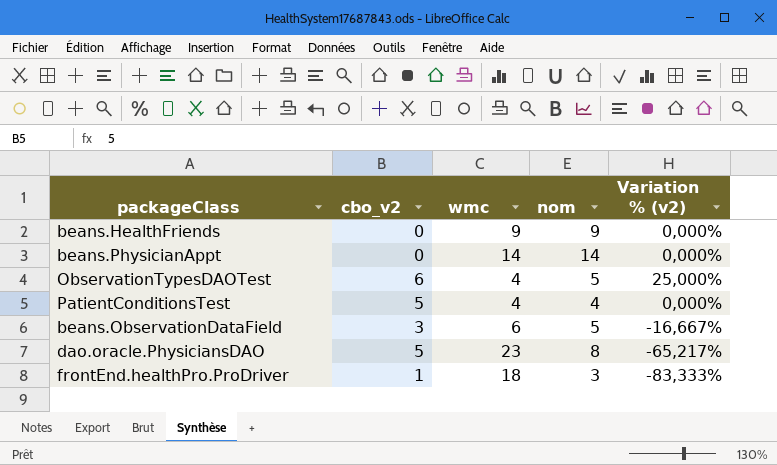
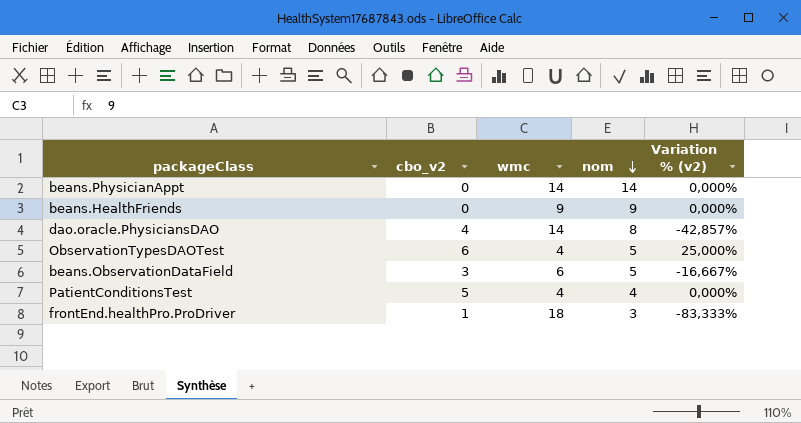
row order: none -> nom descending
dao.oracle.PhysiciansDAO | cbo_v2: 5 -> 4
dao.oracle.PhysiciansDAO | wmc: 23 -> 14
dao.oracle.PhysiciansDAO | Variation % (v2): -65,217% -> -42,857%

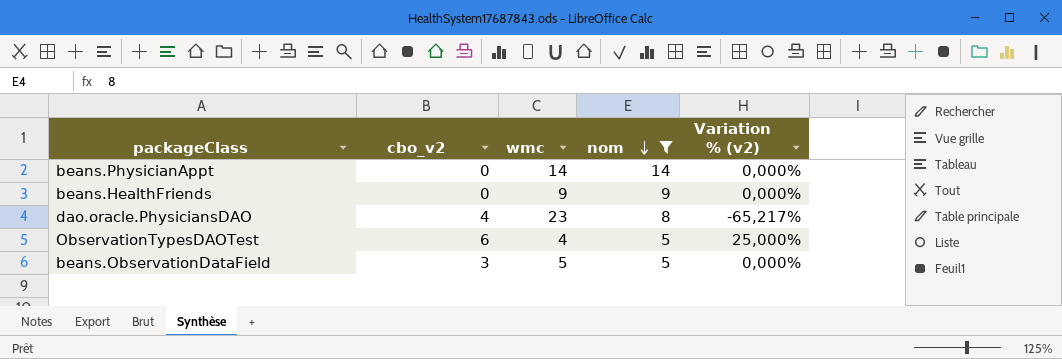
filter: none -> nom >= 5
dao.oracle.PhysiciansDAO | wmc: 14 -> 23
dao.oracle.PhysiciansDAO | Variation % (v2): -42,857% -> -65,217%
beans.ObservationDataField | wmc: 6 -> 5
beans.ObservationDataField | Variation % (v2): -16,667% -> 0,000%

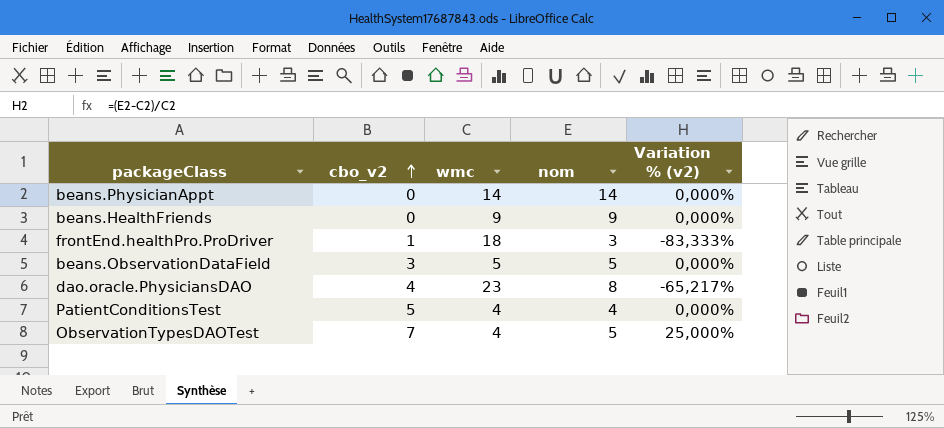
filter: nom >= 5 -> none
row order: nom descending -> cbo_v2 ascending
ObservationTypesDAOTest | cbo_v2: 6 -> 7

